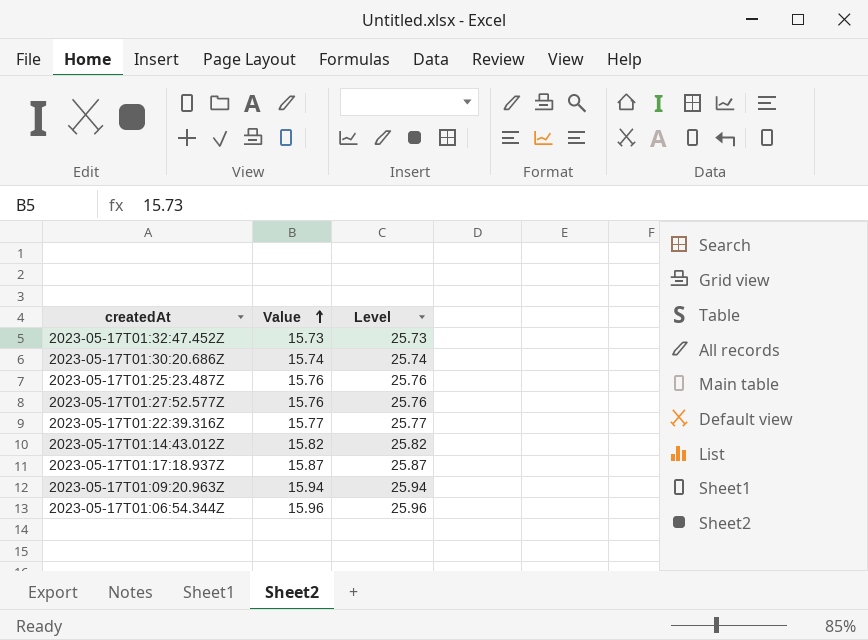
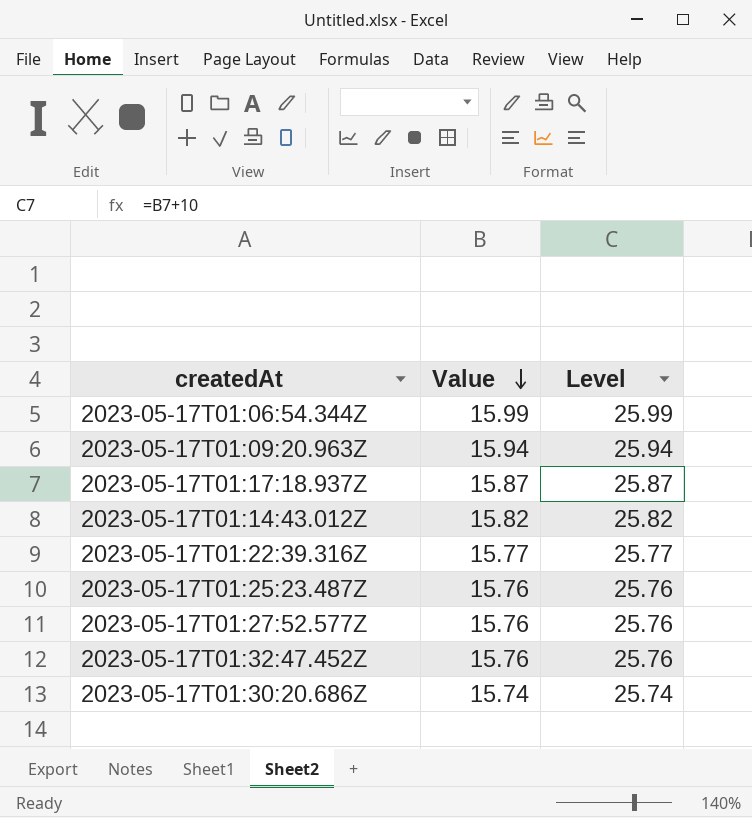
row order: Value ascending -> Value descending
2023-05-17T01:06:54.344Z | Value: 15.96 -> 15.99
2023-05-17T01:06:54.344Z | Level: 25.96 -> 25.99
2023-05-17T01:32:47.452Z | Value: 15.73 -> 15.76
2023-05-17T01:32:47.452Z | Level: 25.73 -> 25.76

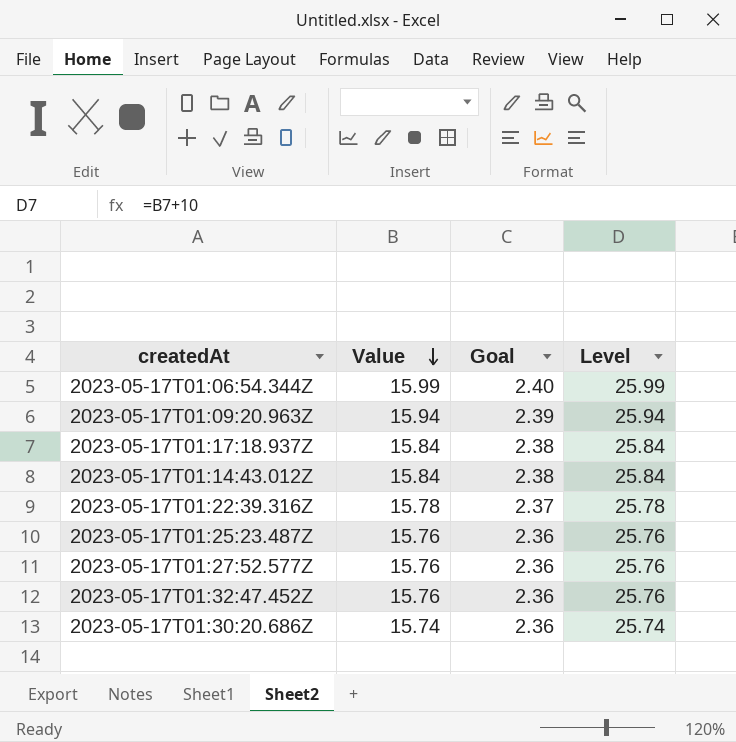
column Goal | formula: none -> [Value] * 0.15
2023-05-17T01:17:18.937Z | Value: 15.87 -> 15.84
2023-05-17T01:17:18.937Z | Level: 25.87 -> 25.84
2023-05-17T01:14:43.012Z | Value: 15.82 -> 15.84
2023-05-17T01:14:43.012Z | Level: 25.82 -> 25.84
2023-05-17T01:22:39.316Z | Value: 15.77 -> 15.78
2023-05-17T01:22:39.316Z | Level: 25.77 -> 25.78

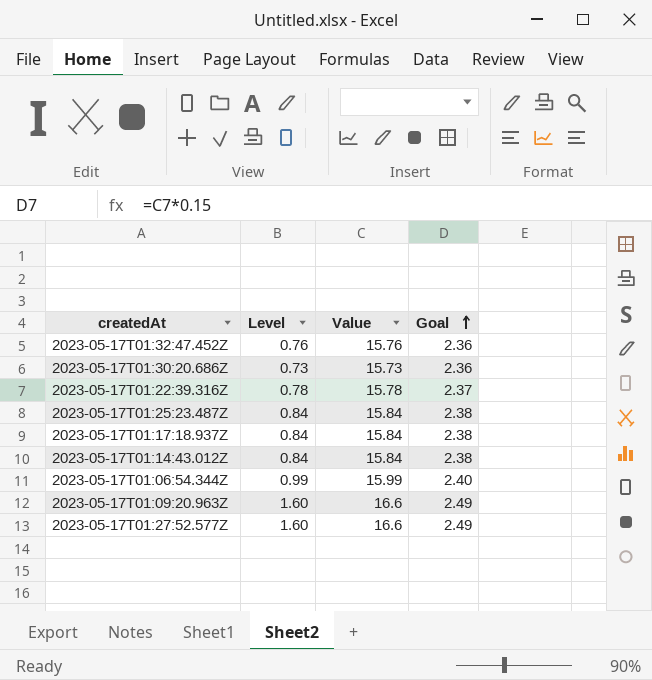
row order: Value descending -> Goal ascending
column Level | formula: [Value] + 10 -> [Value] - 15
column Level | position: 4 -> 2
2023-05-17T01:30:20.686Z | Value: 15.74 -> 15.73
2023-05-17T01:25:23.487Z | Value: 15.76 -> 15.84
2023-05-17T01:25:23.487Z | Goal: 2.36 -> 2.38
2023-05-17T01:09:20.963Z | Value: 15.94 -> 16.6
2023-05-17T01:09:20.963Z | Goal: 2.39 -> 2.49
2023-05-17T01:27:52.577Z | Value: 15.76 -> 16.6
2023-05-17T01:27:52.577Z | Goal: 2.36 -> 2.49

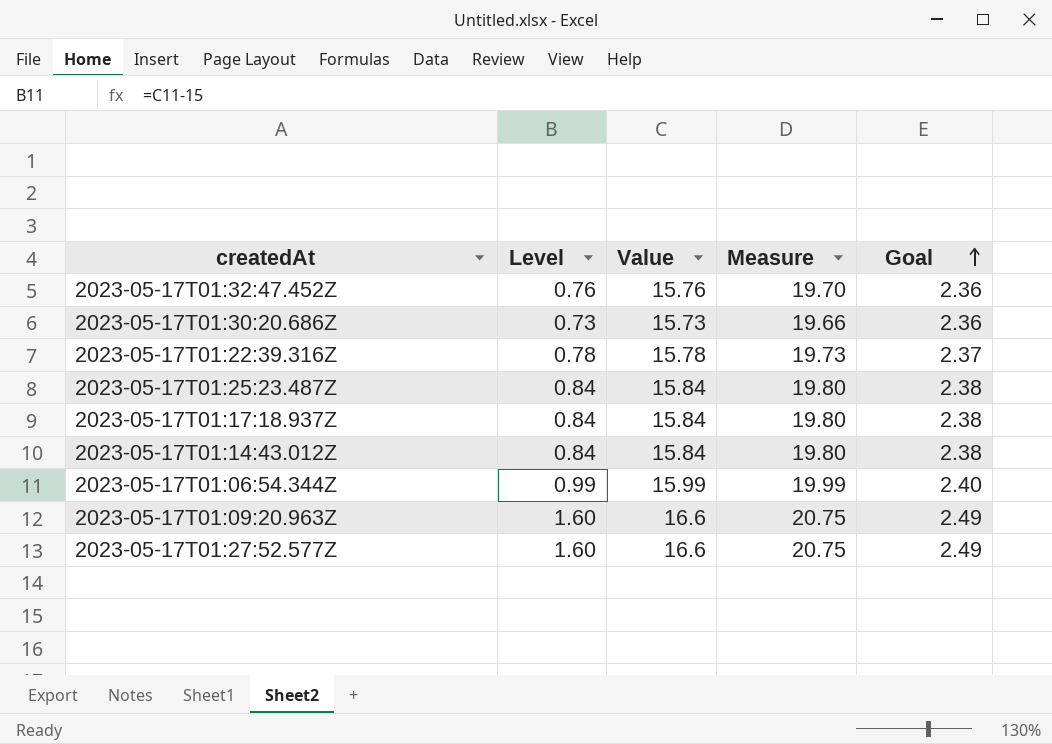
column Measure | formula: none -> [Value] * 1.25

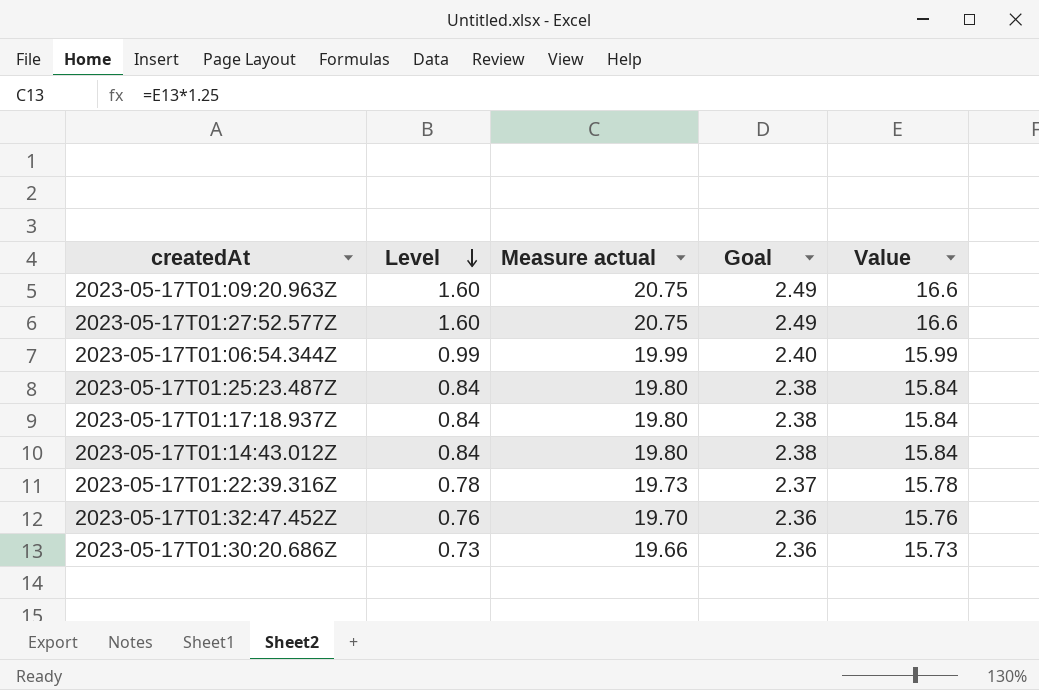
row order: Goal ascending -> Level descending
column name: Measure -> Measure actual
column Value | position: 3 -> 5

